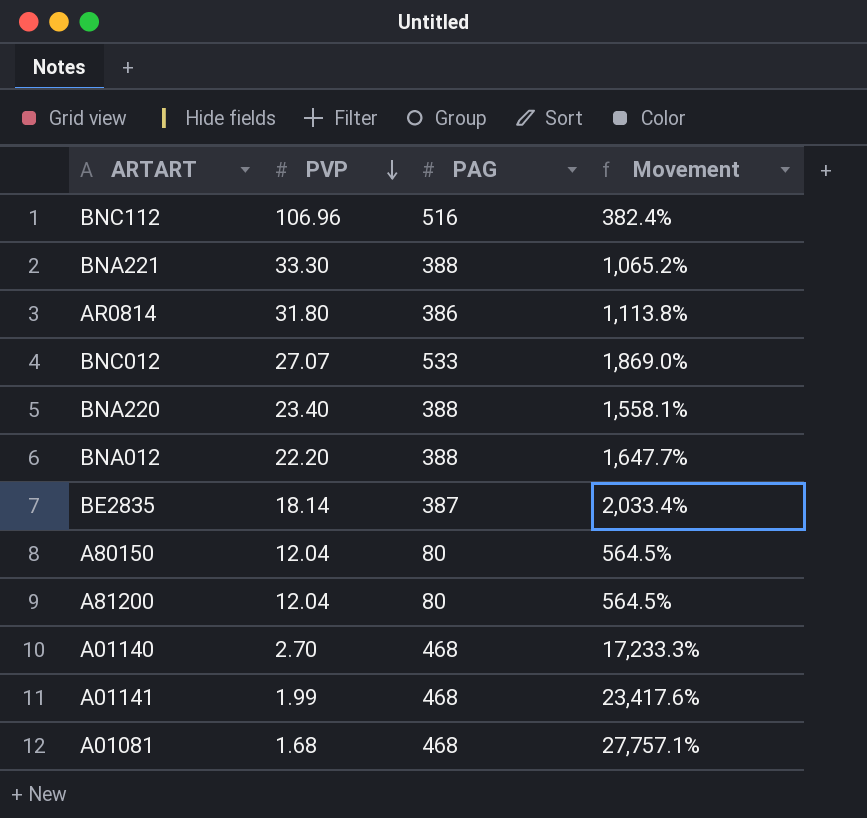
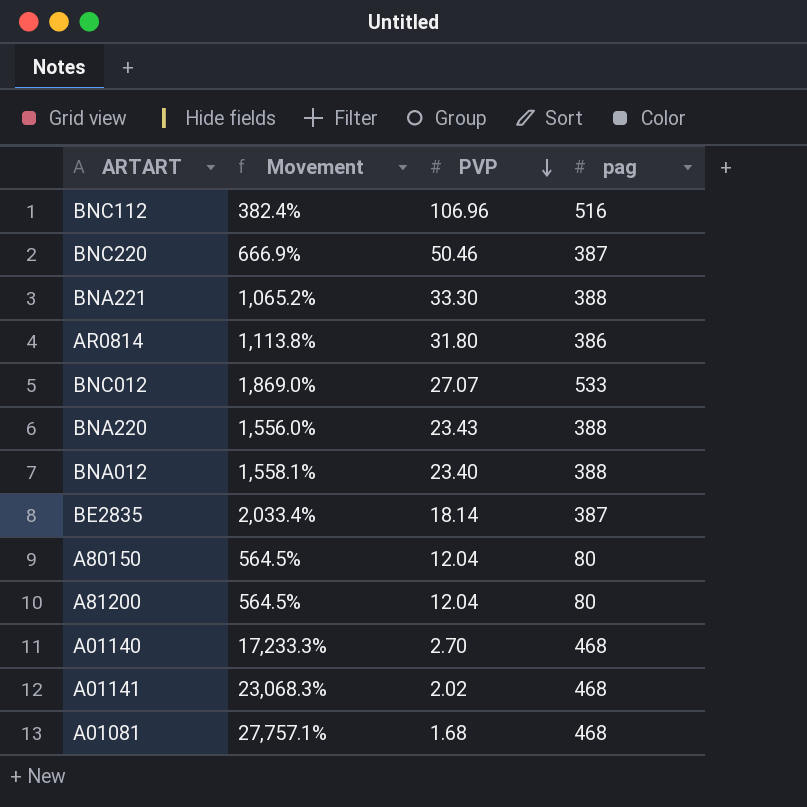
column Movement | position: 4 -> 2
column name: PAG -> pag
row BNC220: none -> 666.9% | 50.46 | 387
BNA220 | Movement: 1,558.1% -> 1,556.0%
BNA220 | PVP: 23.40 -> 23.43
BNA012 | Movement: 1,647.7% -> 1,558.1%
BNA012 | PVP: 22.20 -> 23.40
A01141 | Movement: 23,417.6% -> 23,068.3%
A01141 | PVP: 1.99 -> 2.02

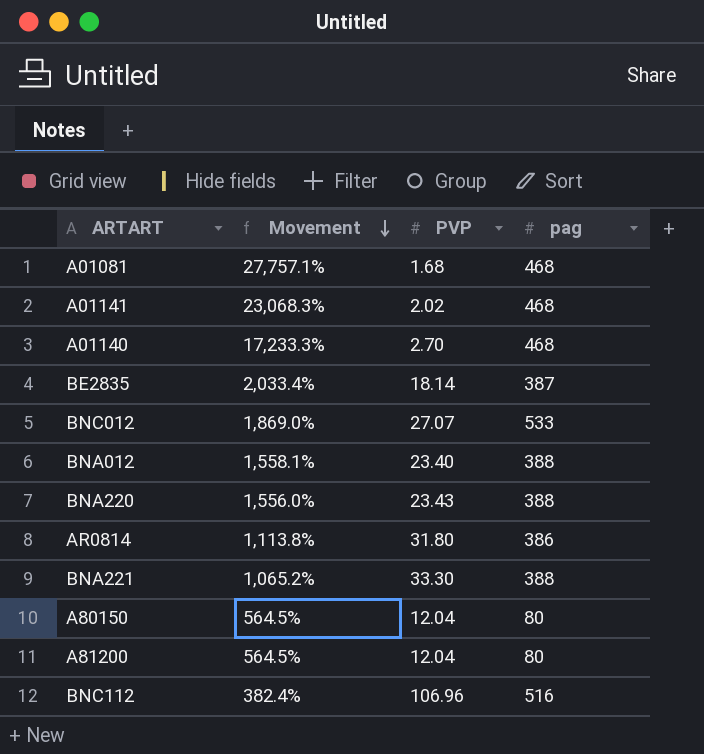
row order: PVP descending -> Movement descending
row BNC220: 666.9% | 50.46 | 387 -> none

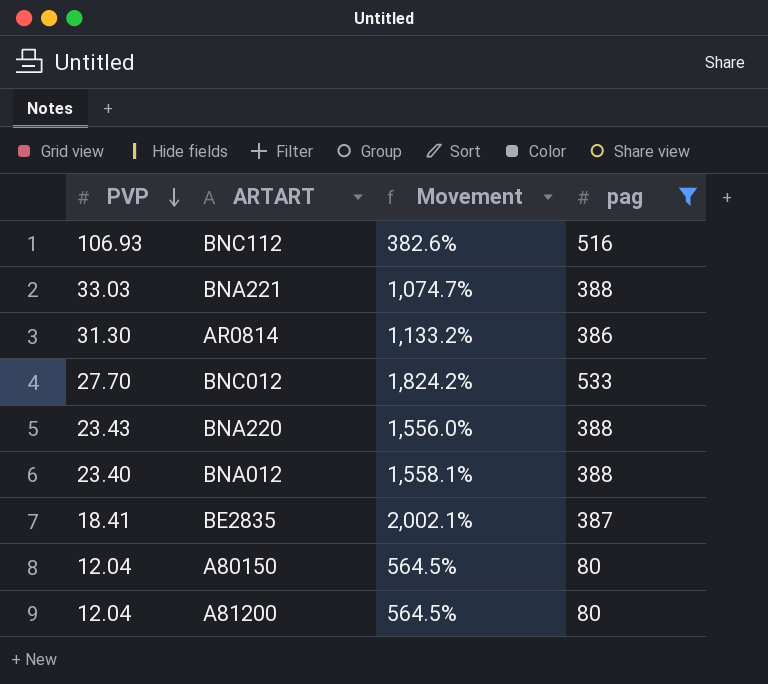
filter: none -> pag != 468
row order: Movement descending -> PVP descending
column PVP | position: 3 -> 1
BNC112 | PVP: 106.96 -> 106.93
BNC112 | Movement: 382.4% -> 382.6%
BNA221 | PVP: 33.30 -> 33.03
BNA221 | Movement: 1,065.2% -> 1,074.7%
AR0814 | PVP: 31.80 -> 31.30
AR0814 | Movement: 1,113.8% -> 1,133.2%
BNC012 | PVP: 27.07 -> 27.70
BNC012 | Movement: 1,869.0% -> 1,824.2%
BE2835 | PVP: 18.14 -> 18.41
BE2835 | Movement: 2,033.4% -> 2,002.1%

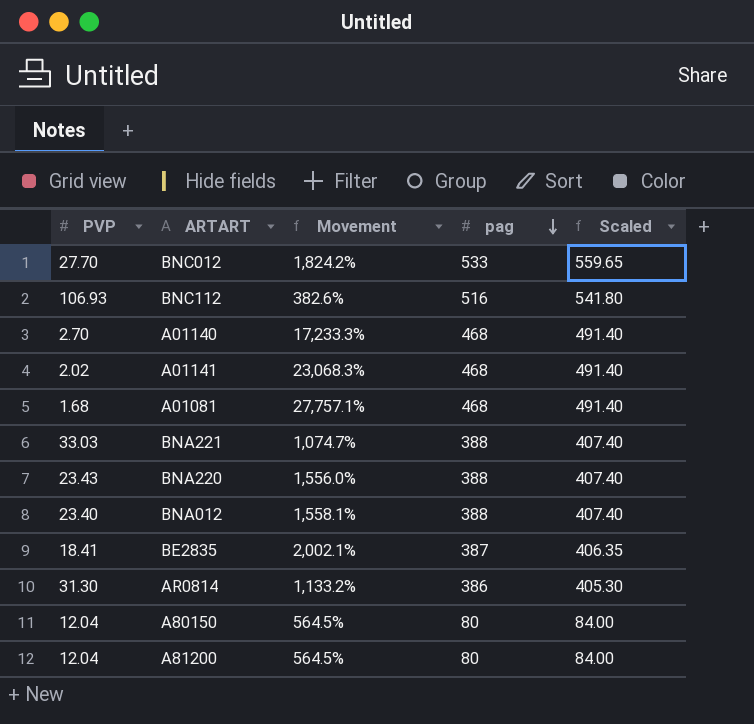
filter: pag != 468 -> none
row order: PVP descending -> pag descending
column Scaled | formula: none -> [pag] * 1.05

